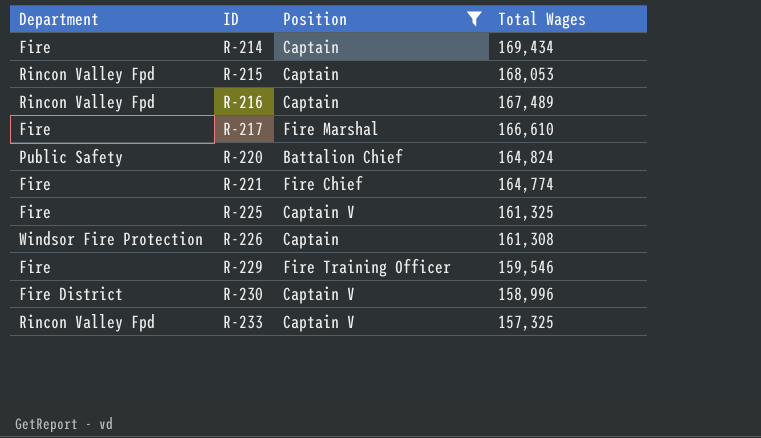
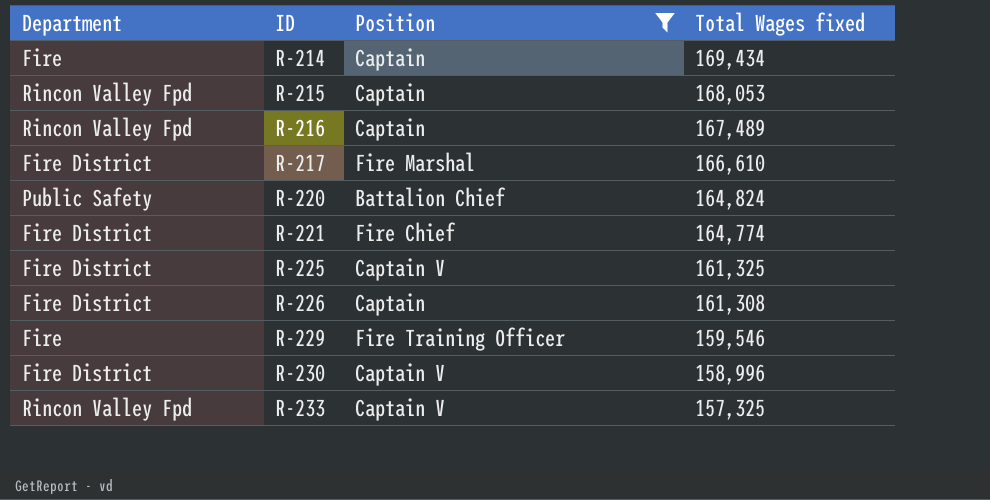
column name: Total Wages -> Total Wages fixed
R-217 | Department: Fire -> Fire District
R-221 | Department: Fire -> Fire District
R-225 | Department: Fire -> Fire District
R-226 | Department: Windsor Fire Protection -> Fire District

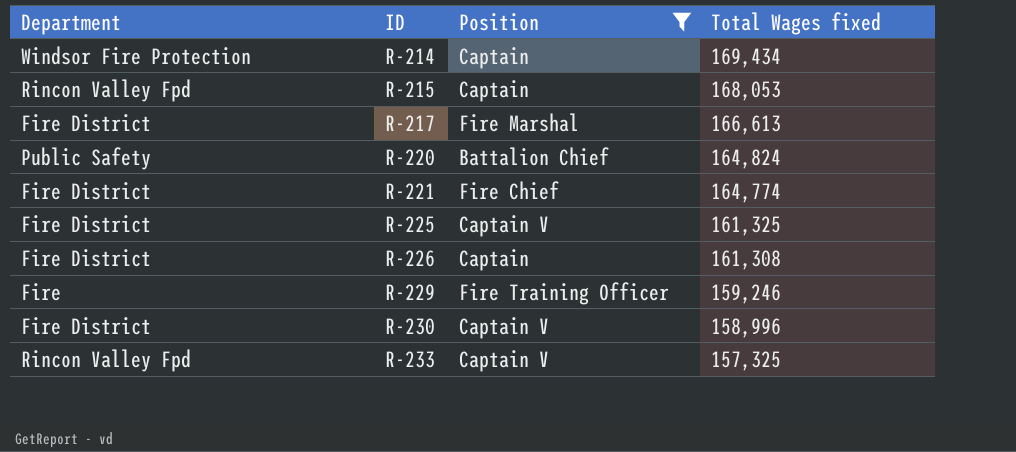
row R-216: Rincon Valley Fpd | Captain | 167,489 -> none
R-214 | Department: Fire -> Windsor Fire Protection
R-217 | Total Wages fixed: 166,610 -> 166,613
R-229 | Total Wages fixed: 159,546 -> 159,246

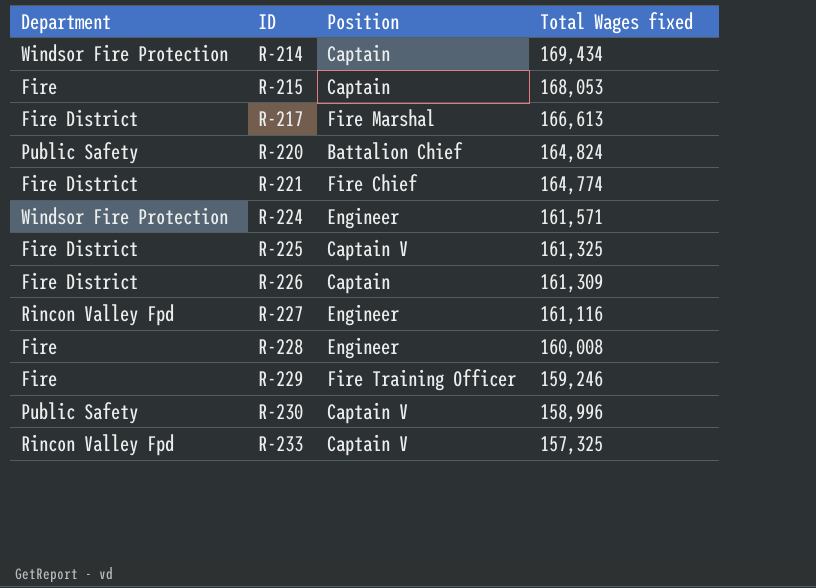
filter: Position != Engineer -> none
R-215 | Department: Rincon Valley Fpd -> Fire
R-226 | Total Wages fixed: 161,308 -> 161,309
R-230 | Department: Fire District -> Public Safety

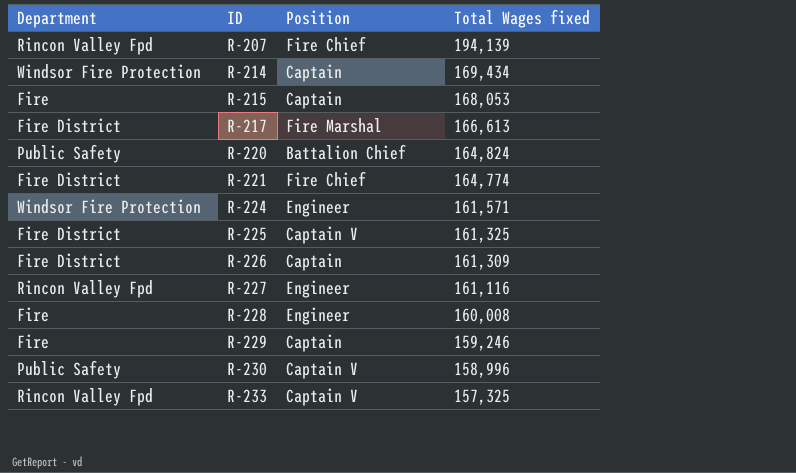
row R-207: none -> Rincon Valley Fpd | Fire Chief | 194,139
R-229 | Position: Fire Training Officer -> Captain

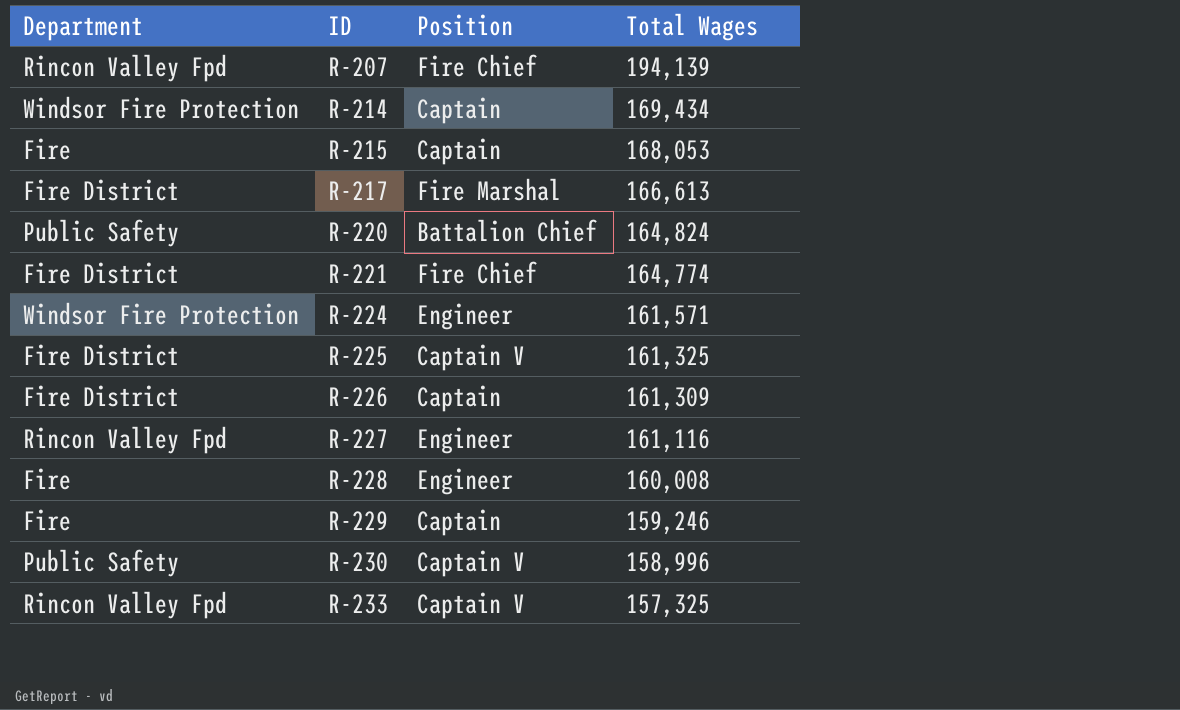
column name: Total Wages fixed -> Total Wages

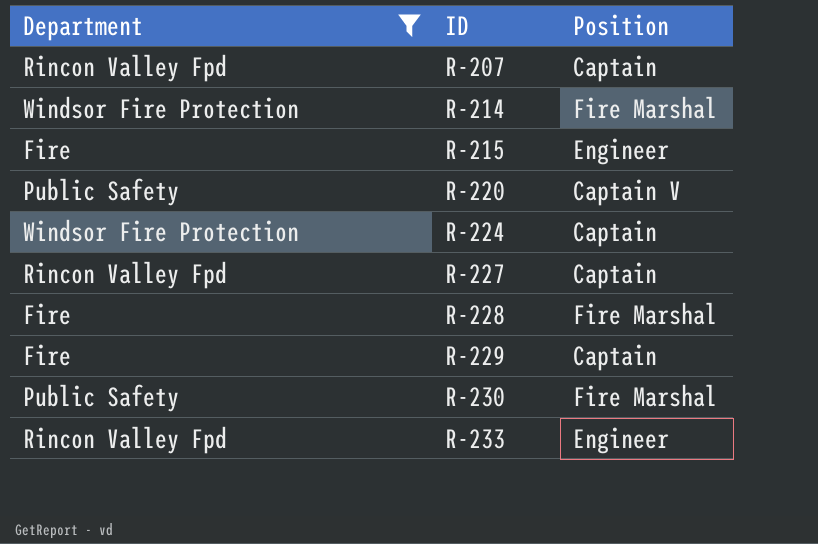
filter: none -> Department != Fire District
column Total Wages | position: 4 -> none
R-207 | Position: Fire Chief -> Captain
R-214 | Position: Captain -> Fire Marshal
R-215 | Position: Captain -> Engineer
R-220 | Position: Battalion Chief -> Captain V
R-224 | Position: Engineer -> Captain
R-227 | Position: Engineer -> Captain
R-228 | Position: Engineer -> Fire Marshal
R-230 | Position: Captain V -> Fire Marshal
R-233 | Position: Captain V -> Engineer

